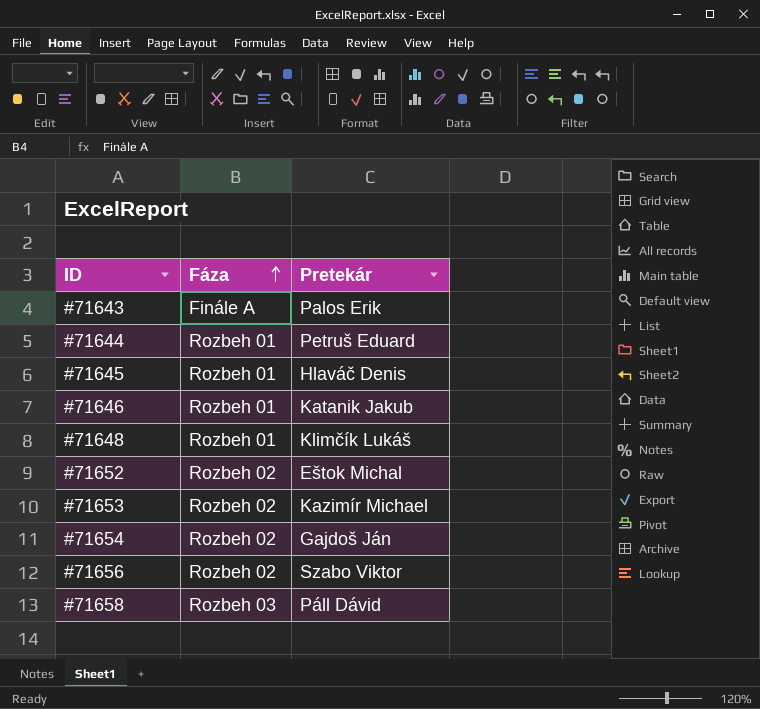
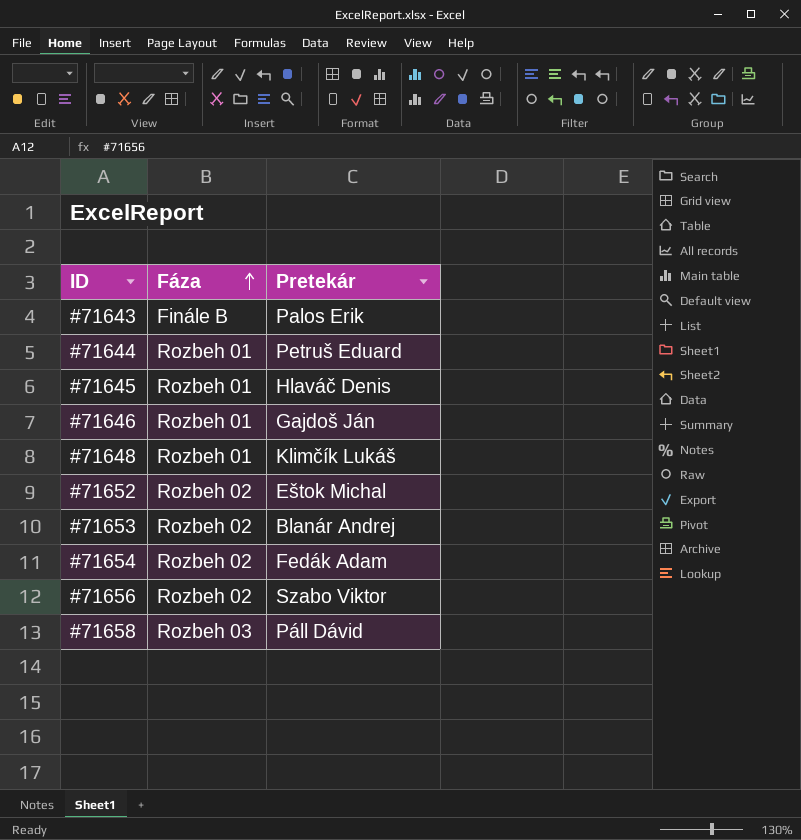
#71643 | Fáza: Finále A -> Finále B
#71646 | Pretekár: Katanik Jakub -> Gajdoš Ján
#71653 | Pretekár: Kazimír Michael -> Blanár Andrej
#71654 | Pretekár: Gajdoš Ján -> Fedák Adam

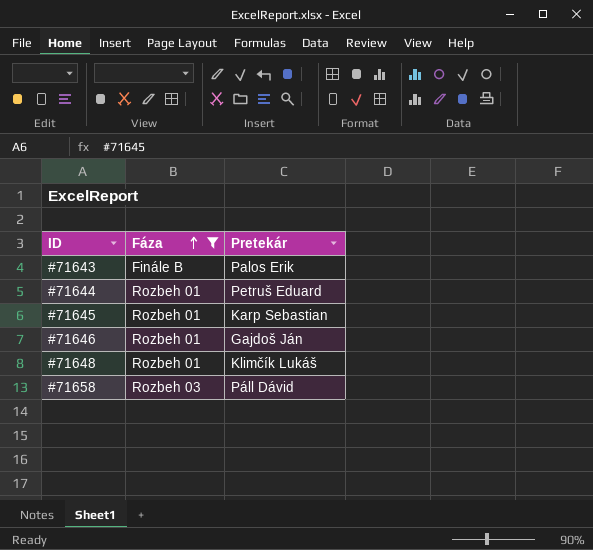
filter: none -> Fáza != Rozbeh 02
#71645 | Pretekár: Hlaváč Denis -> Karp Sebastian

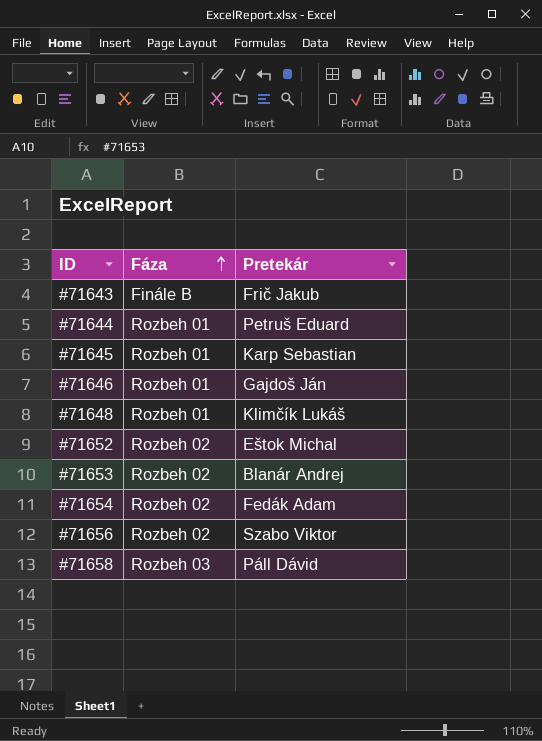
filter: Fáza != Rozbeh 02 -> none
#71643 | Pretekár: Palos Erik -> Frič Jakub

